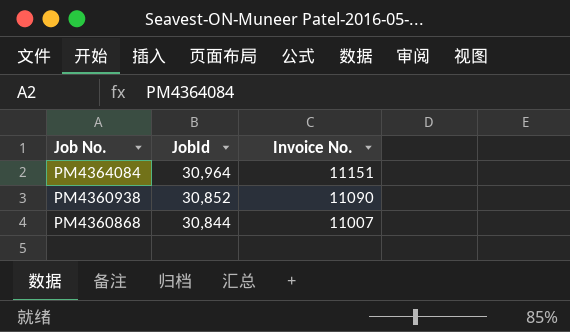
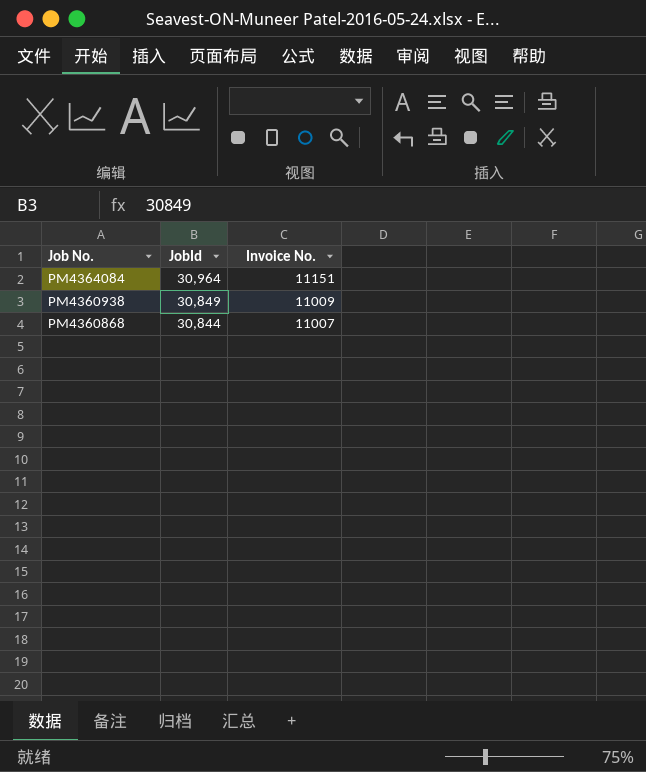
PM4360938 | JobId: 30,852 -> 30,849
PM4360938 | Invoice No.: 11090 -> 11009

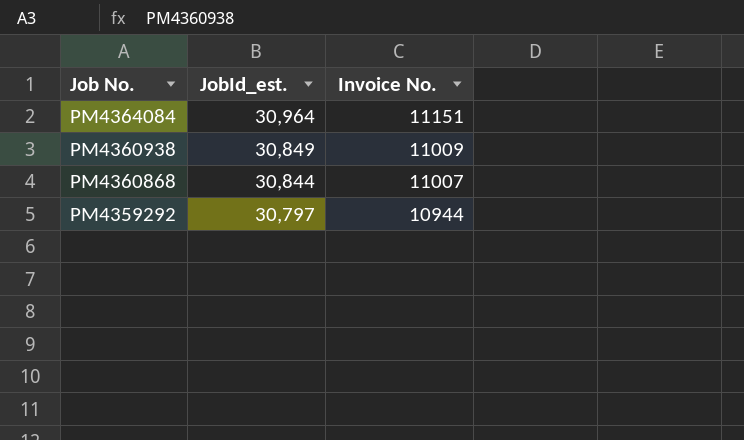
column name: JobId -> JobId_est.
row PM4359292: none -> 30,797 | 10944

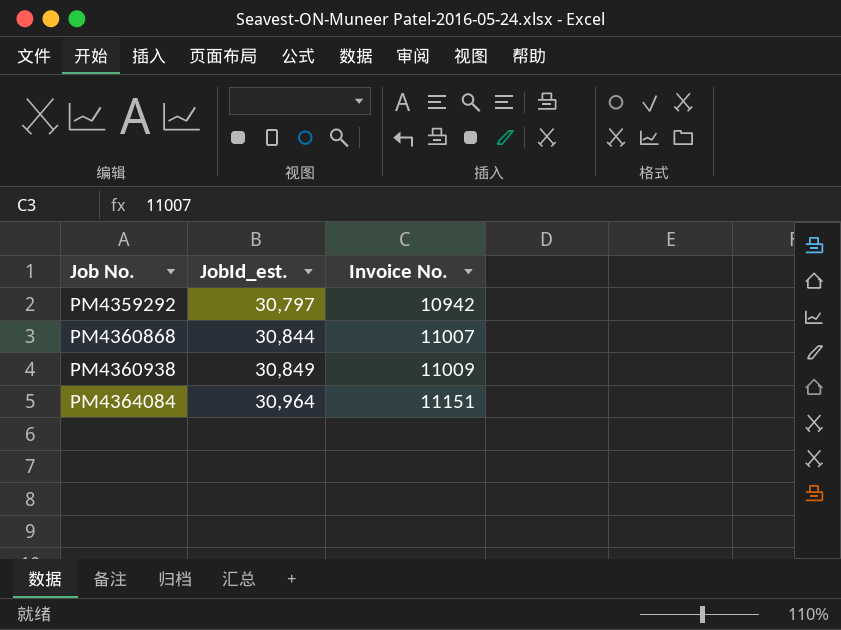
row order: Job No. descending -> Job No. ascending
PM4359292 | Invoice No.: 10944 -> 10942

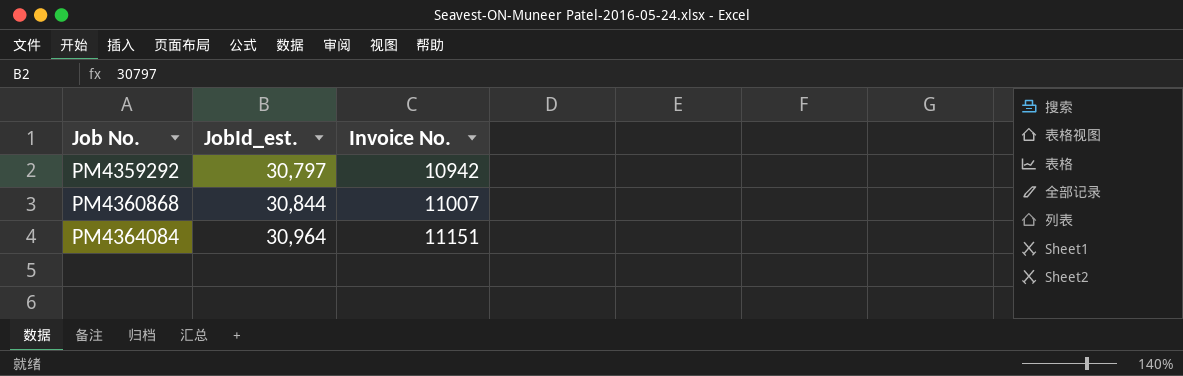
row PM4360938: 30,849 | 11009 -> none

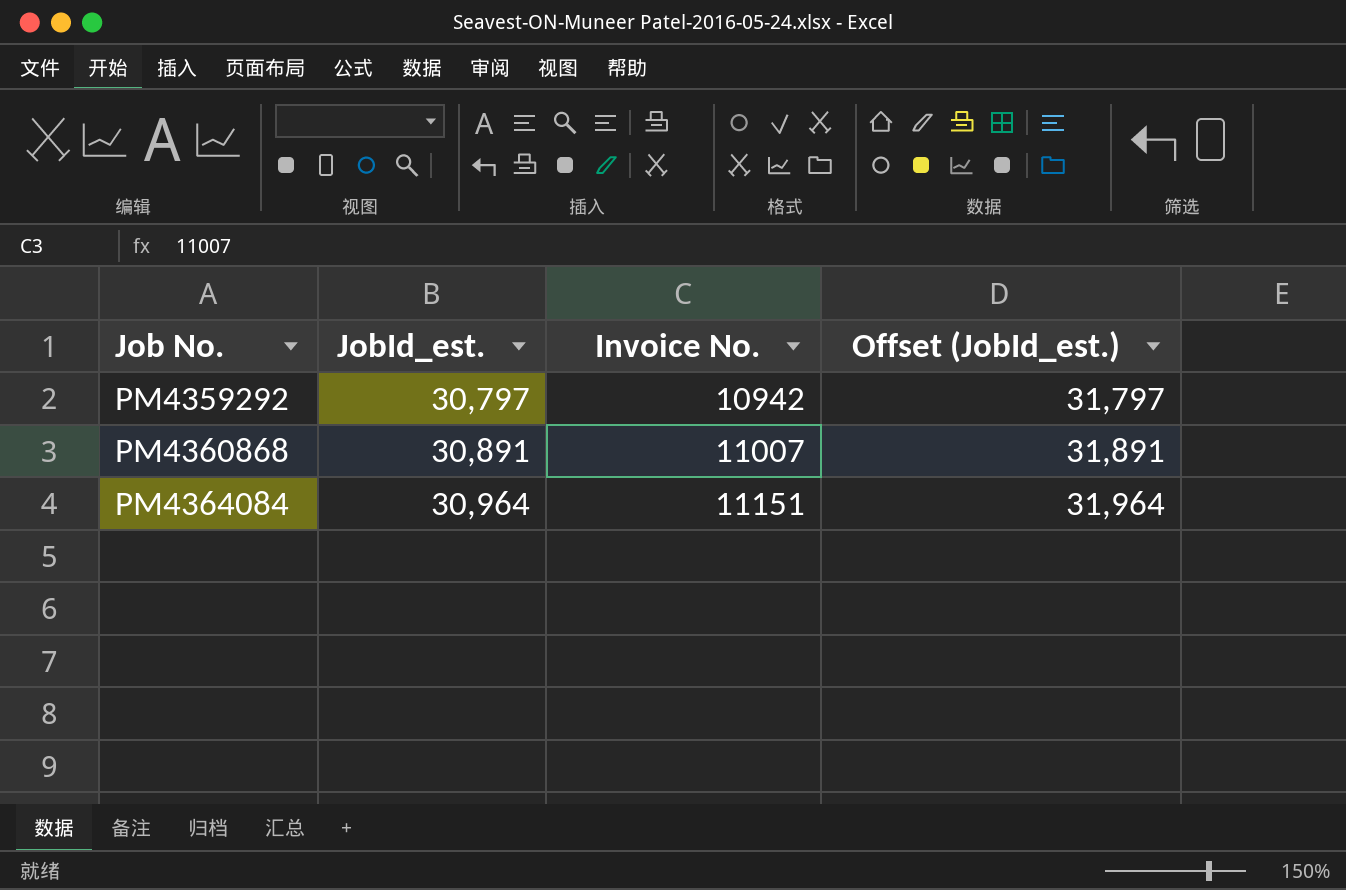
column Offset (JobId_est.) | formula: none -> [JobId_est.] + 1000
PM4360868 | JobId_est.: 30,844 -> 30,891

